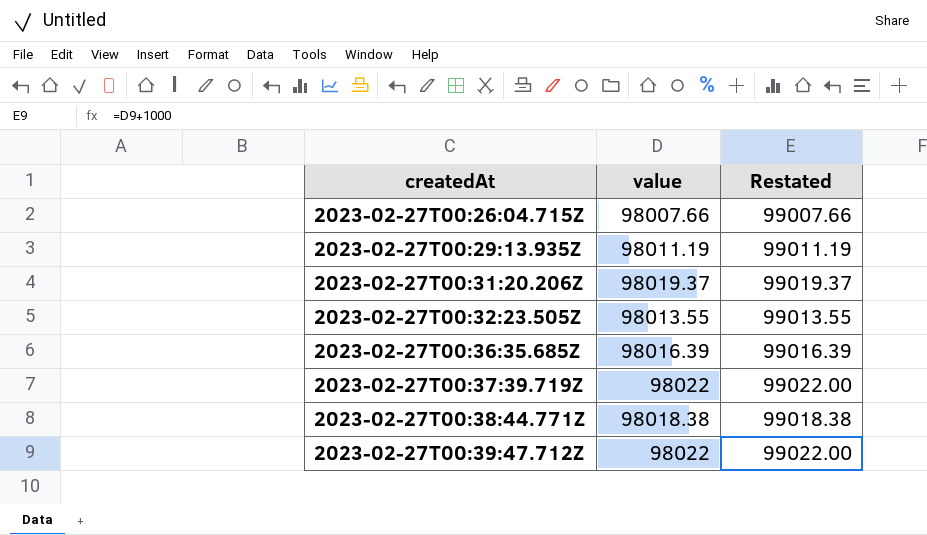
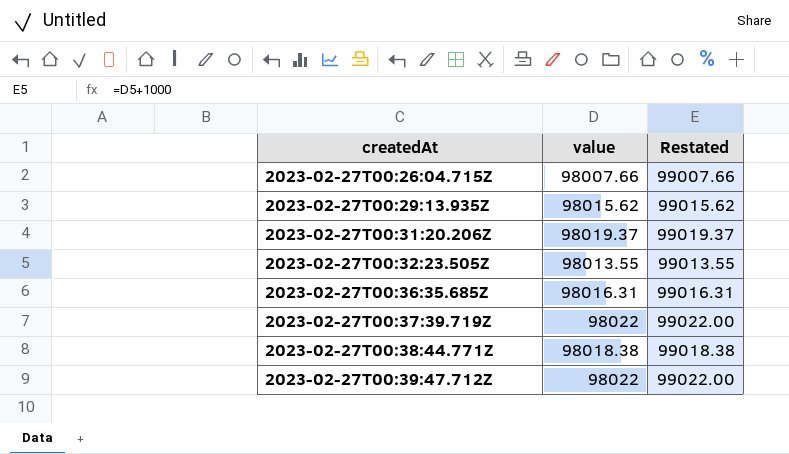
2023-02-27T00:29:13.935Z | value: 98011.19 -> 98015.62
2023-02-27T00:29:13.935Z | Restated: 99011.19 -> 99015.62
2023-02-27T00:36:35.685Z | value: 98016.39 -> 98016.31
2023-02-27T00:36:35.685Z | Restated: 99016.39 -> 99016.31

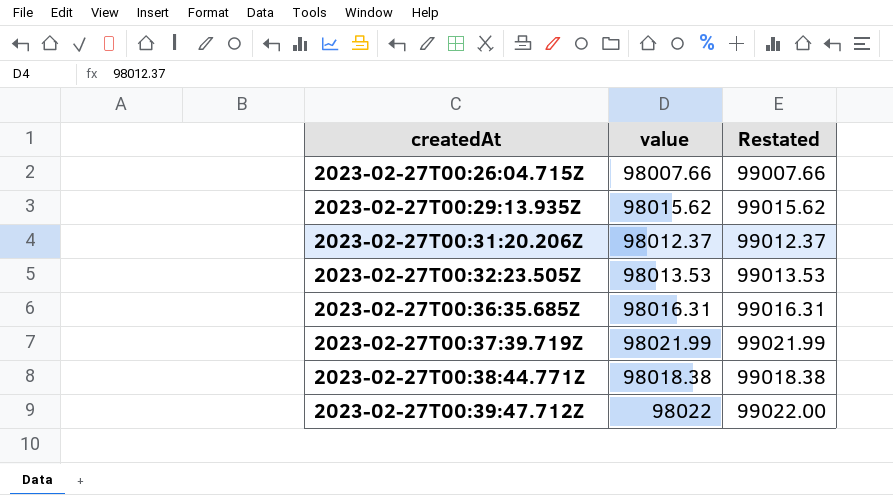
2023-02-27T00:31:20.206Z | value: 98019.37 -> 98012.37
2023-02-27T00:31:20.206Z | Restated: 99019.37 -> 99012.37
2023-02-27T00:32:23.505Z | value: 98013.55 -> 98013.53
2023-02-27T00:32:23.505Z | Restated: 99013.55 -> 99013.53
2023-02-27T00:37:39.719Z | value: 98022 -> 98021.99
2023-02-27T00:37:39.719Z | Restated: 99022.00 -> 99021.99

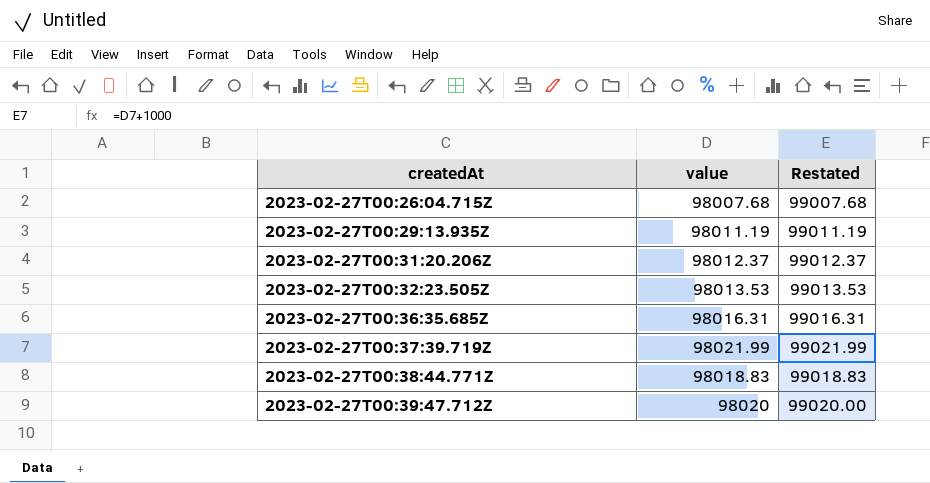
2023-02-27T00:26:04.715Z | value: 98007.66 -> 98007.68
2023-02-27T00:26:04.715Z | Restated: 99007.66 -> 99007.68
2023-02-27T00:29:13.935Z | value: 98015.62 -> 98011.19
2023-02-27T00:29:13.935Z | Restated: 99015.62 -> 99011.19
2023-02-27T00:38:44.771Z | value: 98018.38 -> 98018.83
2023-02-27T00:38:44.771Z | Restated: 99018.38 -> 99018.83
2023-02-27T00:39:47.712Z | value: 98022 -> 98020
2023-02-27T00:39:47.712Z | Restated: 99022.00 -> 99020.00

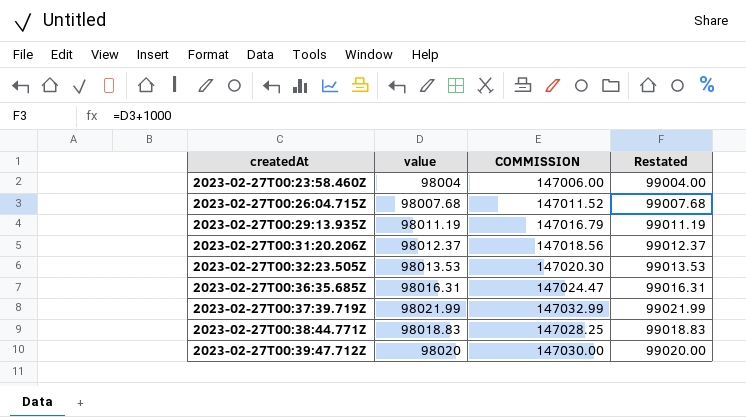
column COMMISSION | formula: none -> [value] * 1.5
row 2023-02-27T00:23:58.460Z: none -> 98004 | 147006.00 | 99004.00

